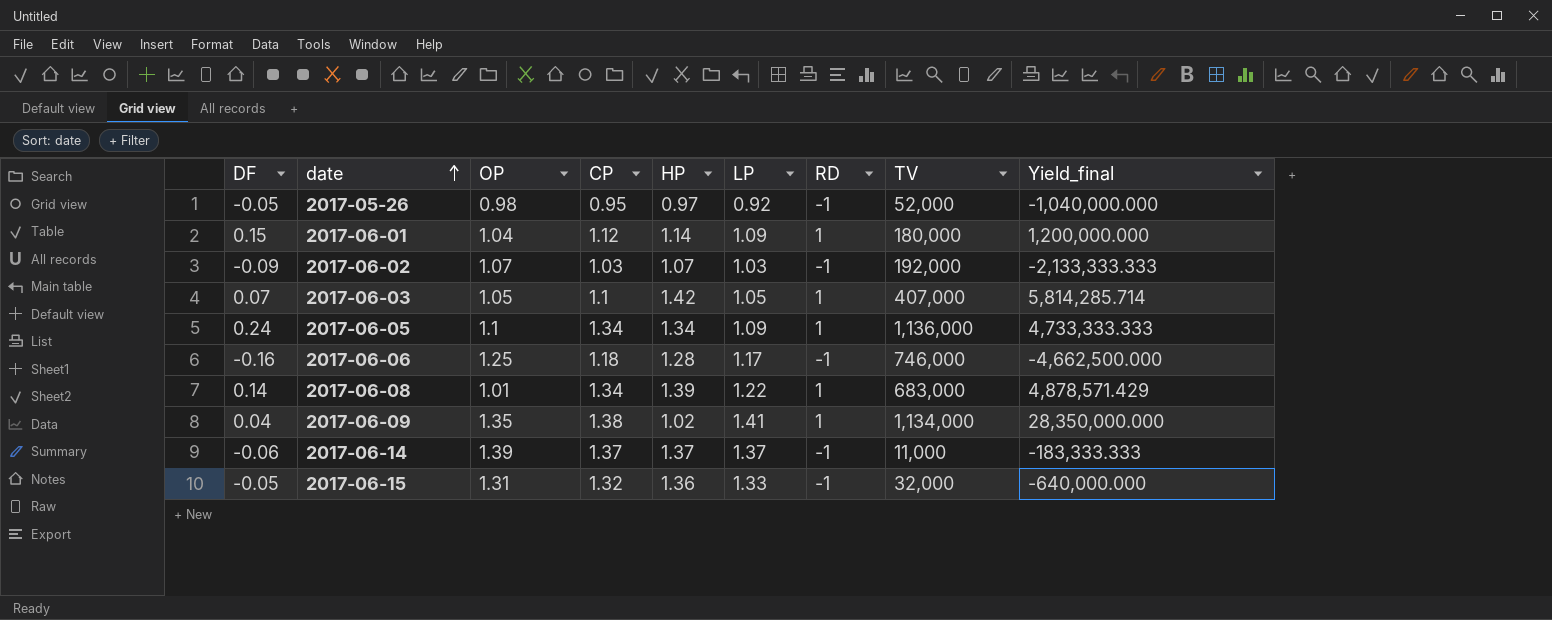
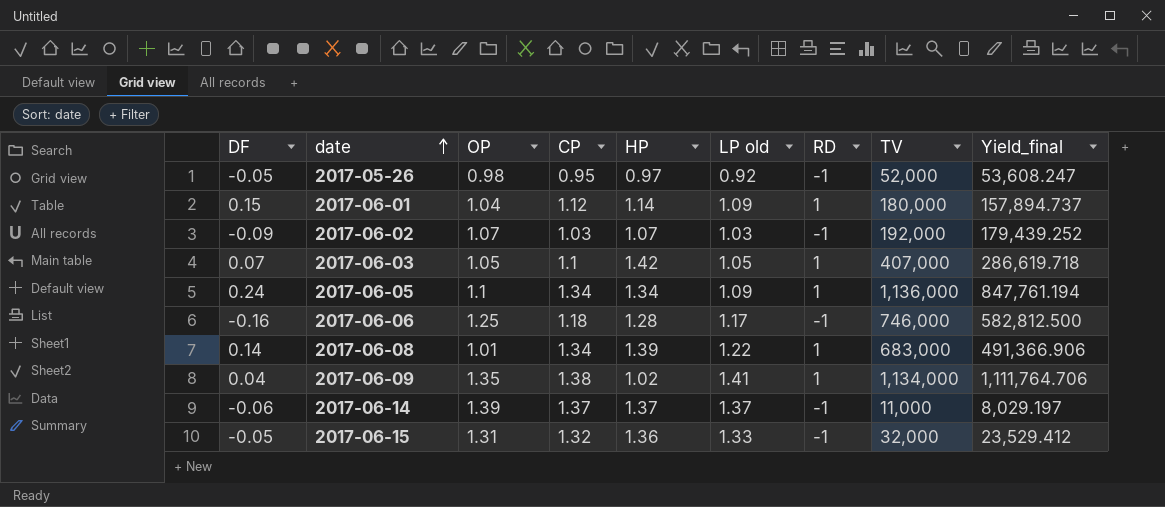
column name: LP -> LP old
column Yield_final | formula: [TV] / [DF] -> [TV] / [HP]

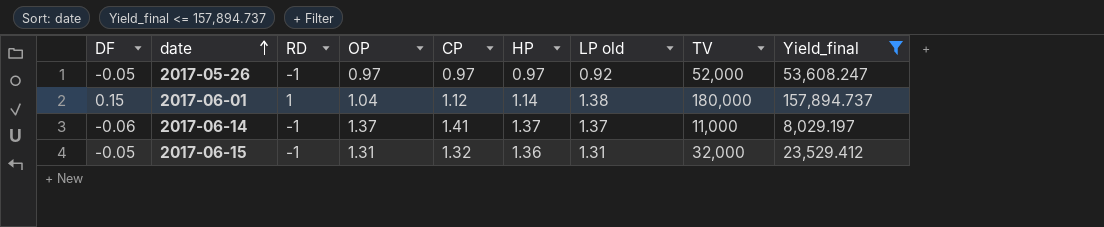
filter: none -> Yield_final <= 157,894.737
column RD | position: 7 -> 3
2017-05-26 | OP: 0.98 -> 0.97
2017-05-26 | CP: 0.95 -> 0.97
2017-06-01 | LP old: 1.09 -> 1.38
2017-06-14 | OP: 1.39 -> 1.37
2017-06-14 | CP: 1.37 -> 1.41
2017-06-15 | LP old: 1.33 -> 1.31

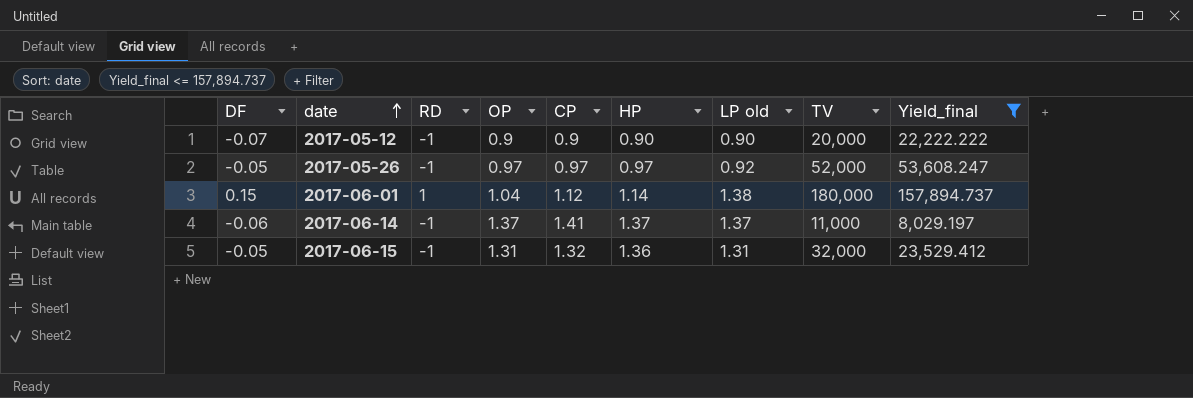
row 2017-05-12: none -> -0.07 | -1 | 0.9 | 0.9 | 0.90 | 0.90 | 20,000 | 22,222.222

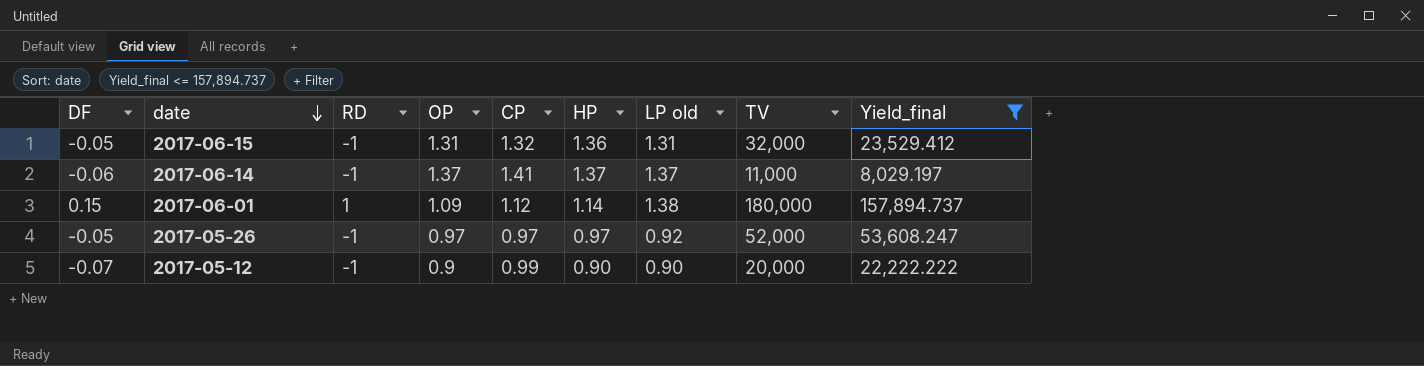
row order: date ascending -> date descending
2017-06-01 | OP: 1.04 -> 1.09
2017-05-12 | CP: 0.9 -> 0.99

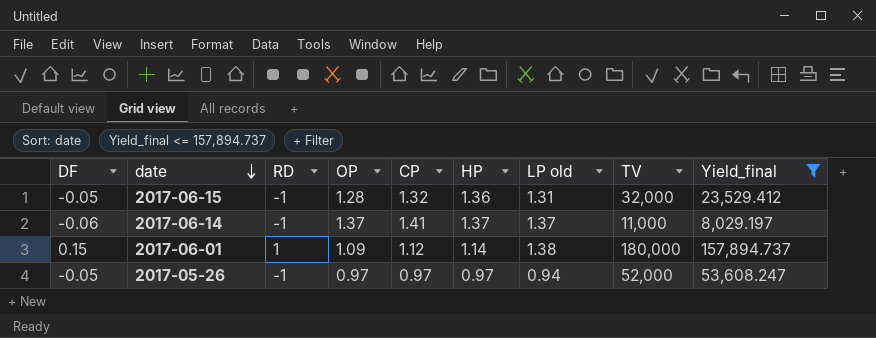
row 2017-05-12: -0.07 | -1 | 0.9 | 0.99 | 0.90 | 0.90 | 20,000 | 22,222.222 -> none
2017-06-15 | OP: 1.31 -> 1.28
2017-05-26 | LP old: 0.92 -> 0.94

